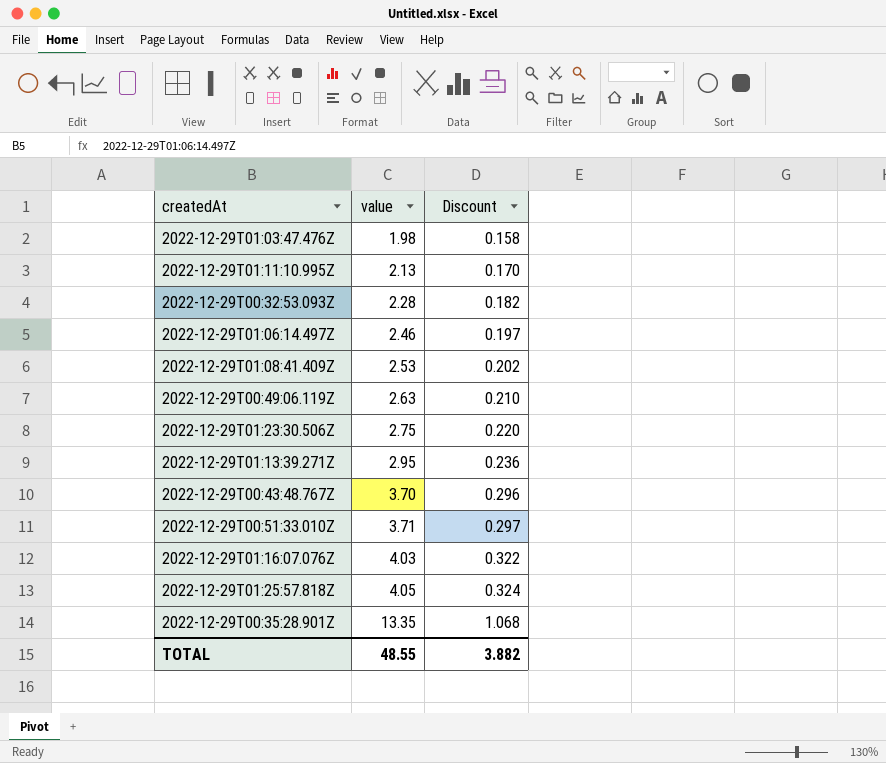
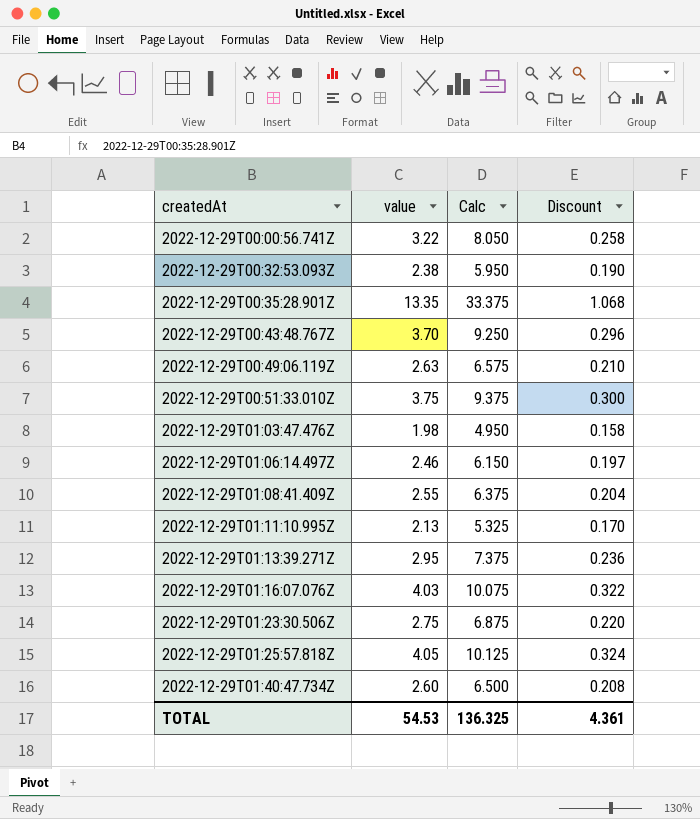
row order: value ascending -> createdAt ascending
column Calc | formula: none -> [value] * 2.5
row 2022-12-29T00:00:56.741Z: none -> 3.22 | 8.050 | 0.258
2022-12-29T00:32:53.093Z | value: 2.28 -> 2.38
2022-12-29T00:32:53.093Z | Discount: 0.182 -> 0.190
2022-12-29T00:51:33.010Z | value: 3.71 -> 3.75
2022-12-29T00:51:33.010Z | Discount: 0.297 -> 0.300
2022-12-29T01:08:41.409Z | value: 2.53 -> 2.55
2022-12-29T01:08:41.409Z | Discount: 0.202 -> 0.204
row 2022-12-29T01:40:47.734Z: none -> 2.60 | 6.500 | 0.208
TOTAL | value: 48.55 -> 54.53
TOTAL | Discount: 3.882 -> 4.361

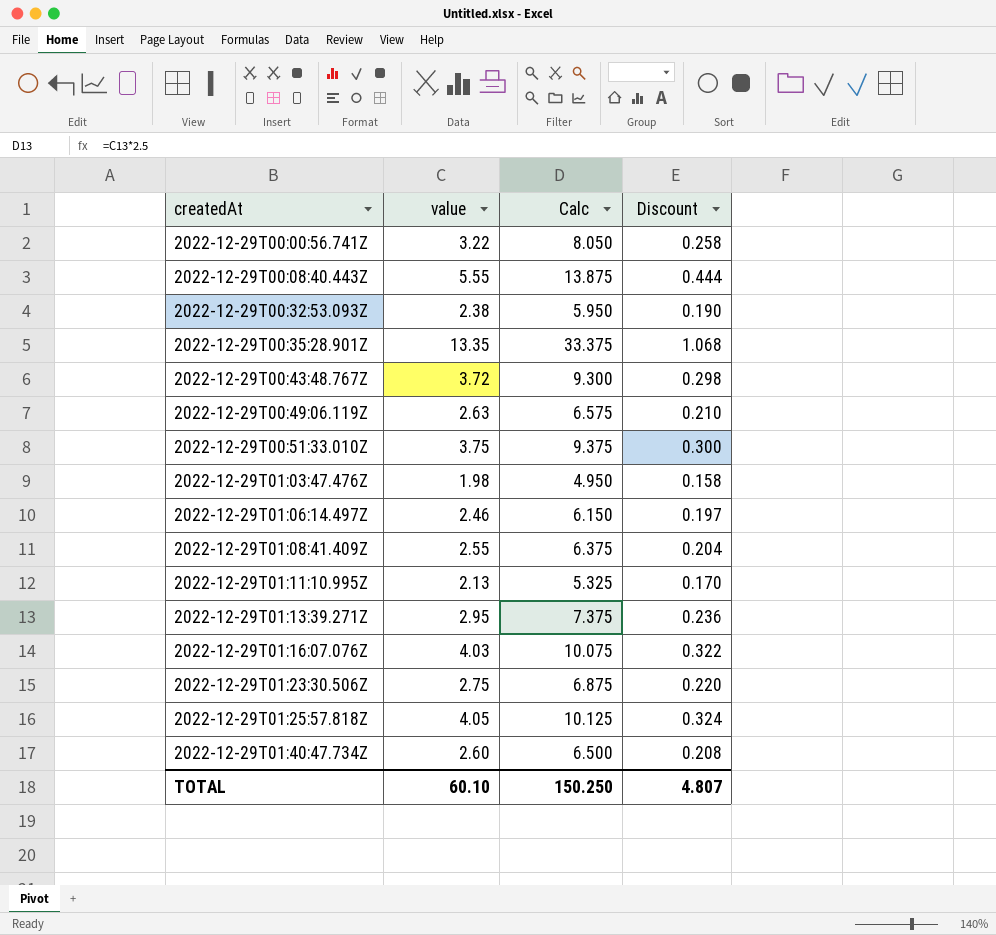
row 2022-12-29T00:08:40.443Z: none -> 5.55 | 13.875 | 0.444
2022-12-29T00:43:48.767Z | value: 3.70 -> 3.72
2022-12-29T00:43:48.767Z | Calc: 9.250 -> 9.300
2022-12-29T00:43:48.767Z | Discount: 0.296 -> 0.298
TOTAL | value: 54.53 -> 60.10
TOTAL | Calc: 136.325 -> 150.250
TOTAL | Discount: 4.361 -> 4.807

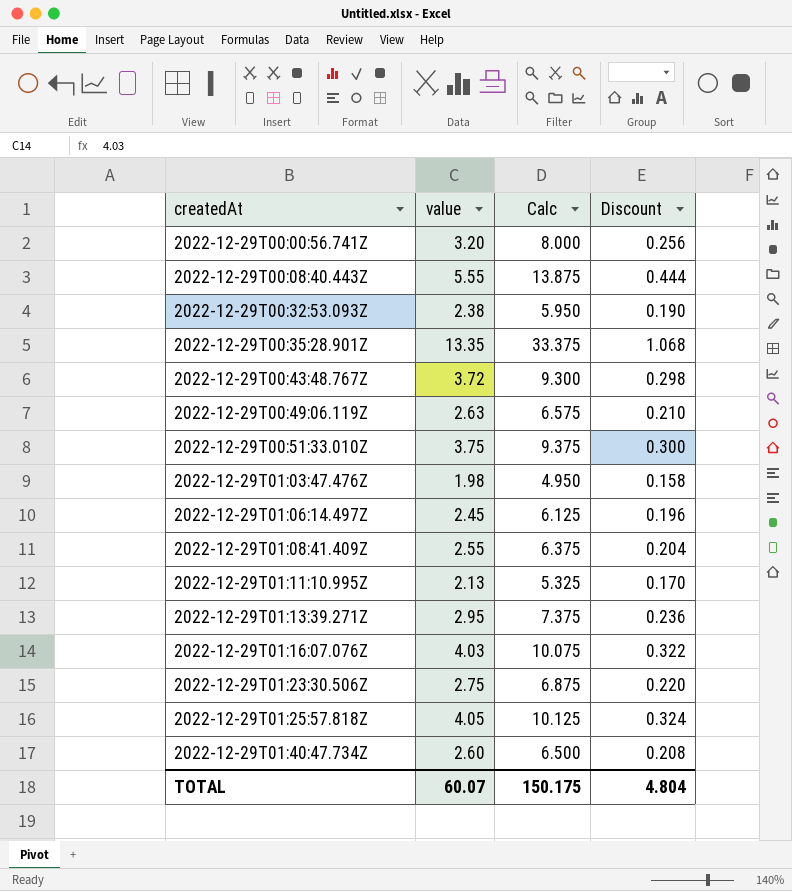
2022-12-29T00:00:56.741Z | value: 3.22 -> 3.20
2022-12-29T00:00:56.741Z | Calc: 8.050 -> 8.000
2022-12-29T00:00:56.741Z | Discount: 0.258 -> 0.256
2022-12-29T01:06:14.497Z | value: 2.46 -> 2.45
2022-12-29T01:06:14.497Z | Calc: 6.150 -> 6.125
2022-12-29T01:06:14.497Z | Discount: 0.197 -> 0.196
TOTAL | value: 60.10 -> 60.07
TOTAL | Calc: 150.250 -> 150.175
TOTAL | Discount: 4.807 -> 4.804

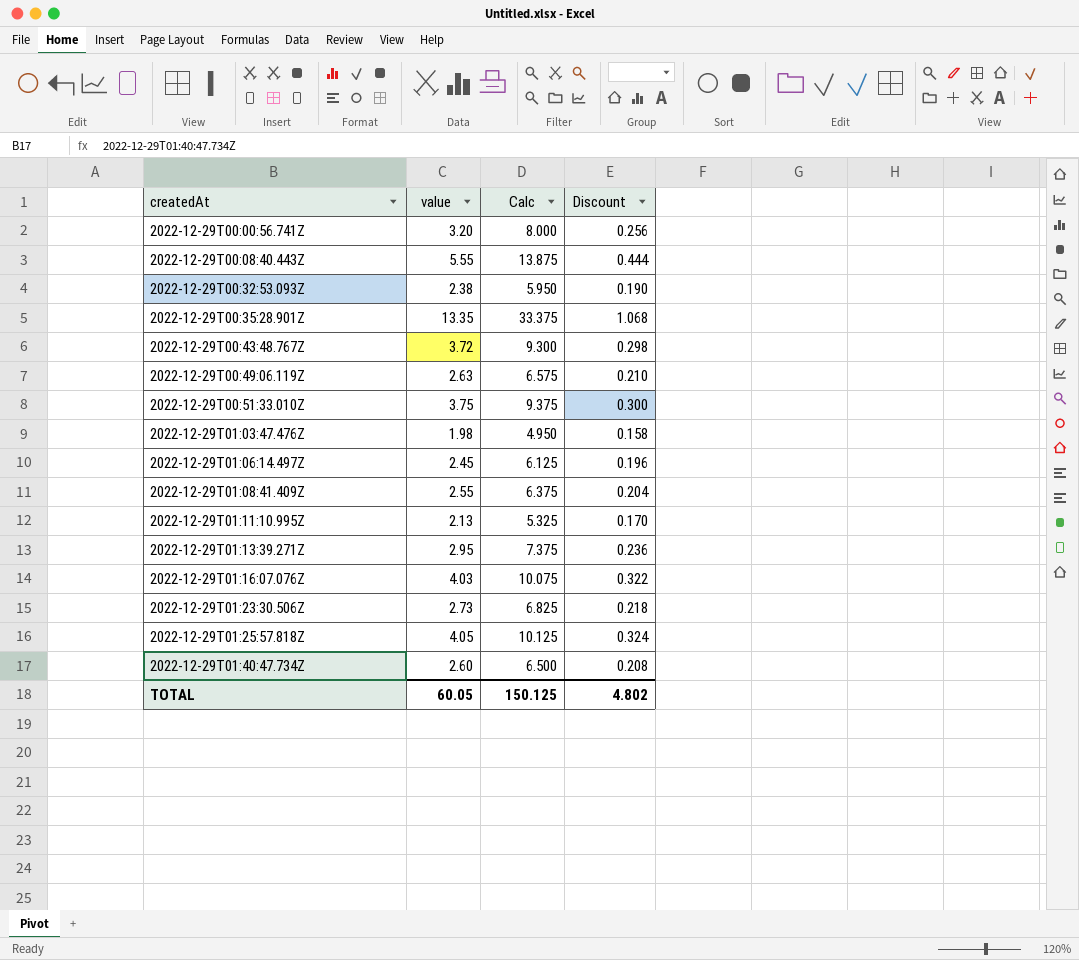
2022-12-29T01:23:30.506Z | value: 2.75 -> 2.73
2022-12-29T01:23:30.506Z | Calc: 6.875 -> 6.825
2022-12-29T01:23:30.506Z | Discount: 0.220 -> 0.218
TOTAL | value: 60.07 -> 60.05
TOTAL | Calc: 150.175 -> 150.125
TOTAL | Discount: 4.804 -> 4.802

